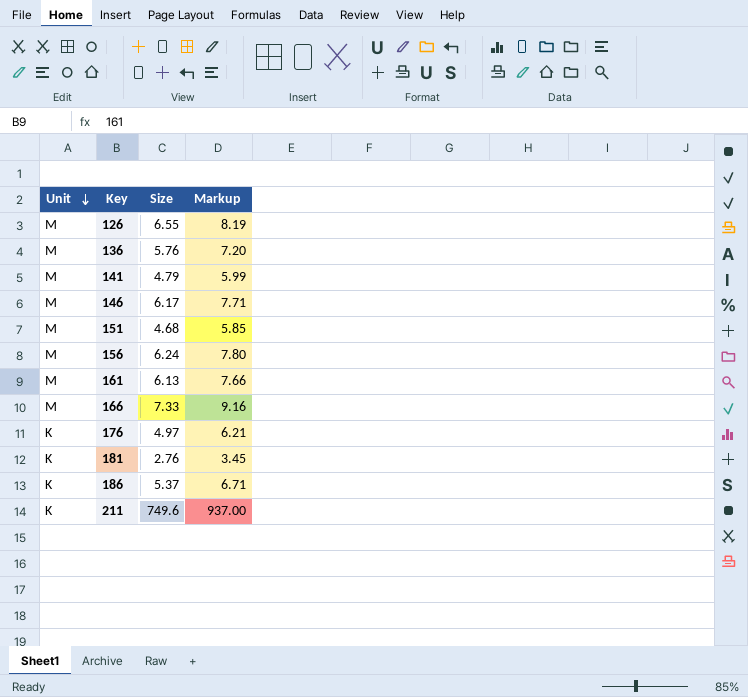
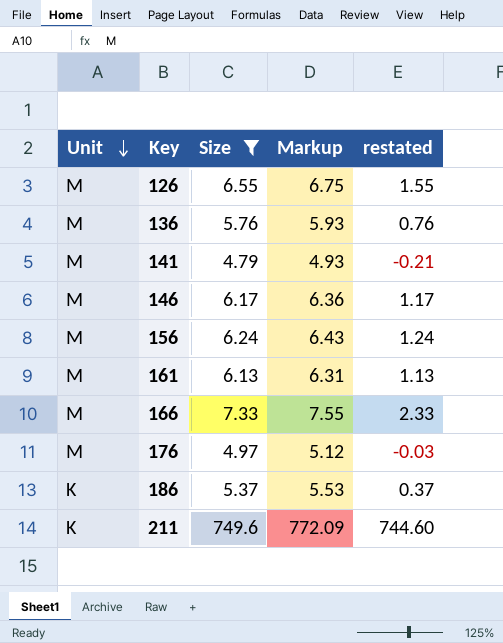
filter: none -> Size >= 4.79
column Markup | formula: [Size] * 1.25 -> [Size] * 1.03
column restated | formula: none -> [Size] - 5
176 | Unit: K -> M

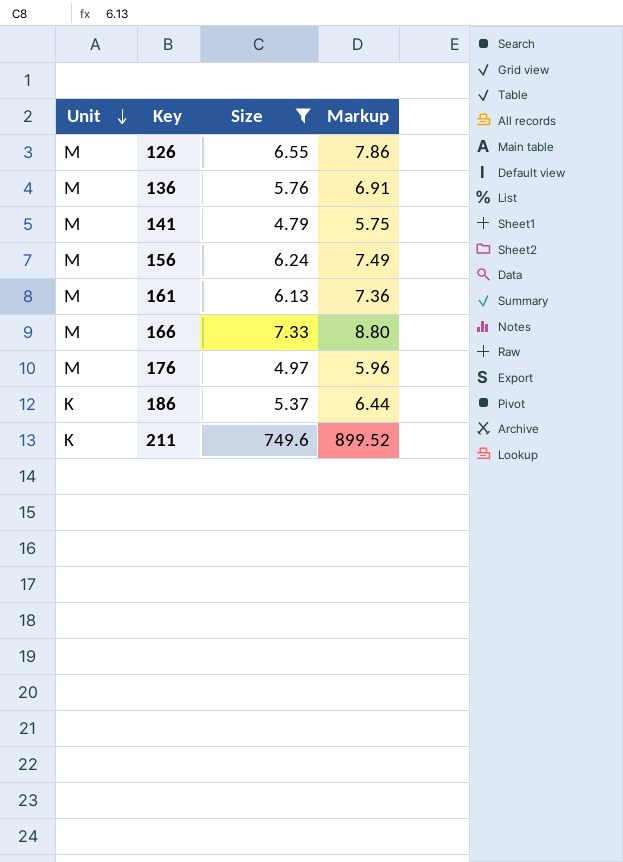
column restated | formula: [Size] - 5 -> none
column Markup | formula: [Size] * 1.03 -> [Size] * 1.2
row 146: M | 6.17 | 6.36 | 1.17 -> none

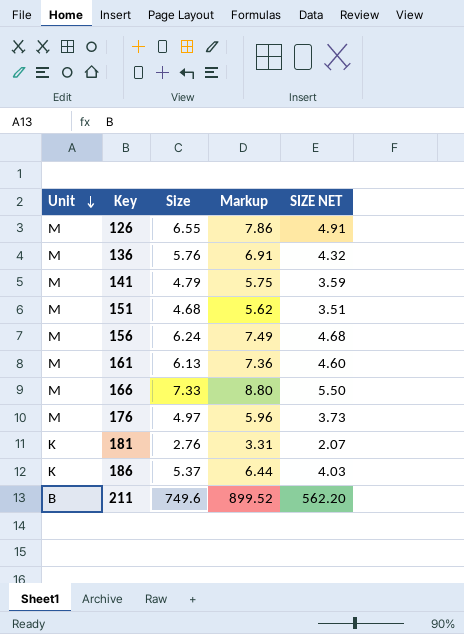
filter: Size >= 4.79 -> none
column SIZE NET | formula: none -> [Size] * 0.75
211 | Unit: K -> B

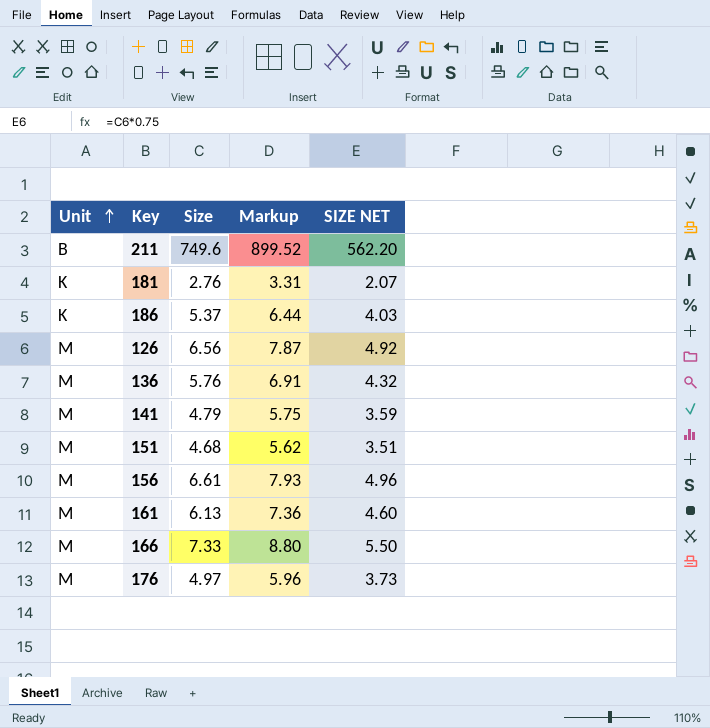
row order: Unit descending -> Unit ascending
126 | Size: 6.55 -> 6.56
126 | Markup: 7.86 -> 7.87
126 | SIZE NET: 4.91 -> 4.92
156 | Size: 6.24 -> 6.61
156 | Markup: 7.49 -> 7.93
156 | SIZE NET: 4.68 -> 4.96

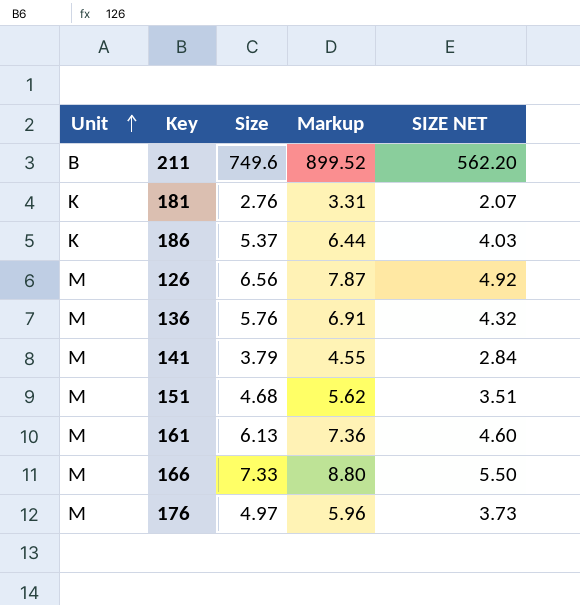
row 156: M | 6.61 | 7.93 | 4.96 -> none
141 | Size: 4.79 -> 3.79
141 | Markup: 5.75 -> 4.55
141 | SIZE NET: 3.59 -> 2.84

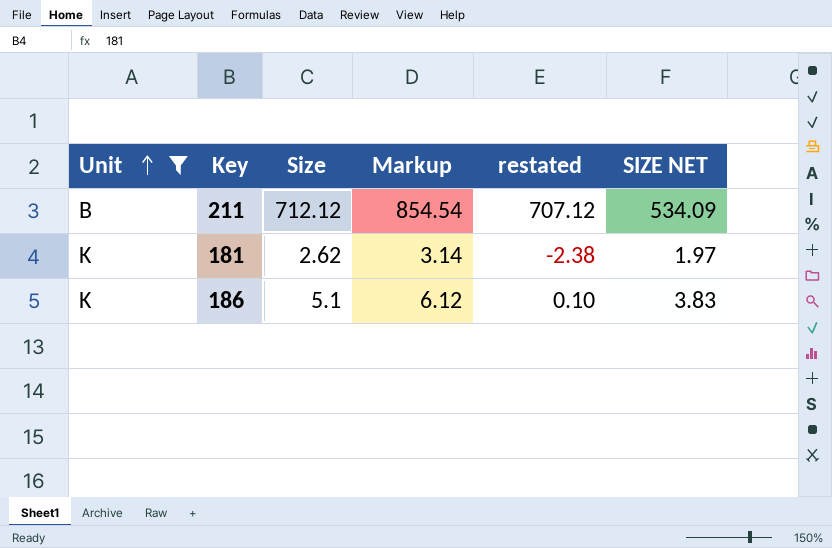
filter: none -> Unit != M
column restated | formula: none -> [Size] - 5
211 | Size: 749.6 -> 712.12
211 | Markup: 899.52 -> 854.54
211 | SIZE NET: 562.20 -> 534.09
181 | Size: 2.76 -> 2.62
181 | Markup: 3.31 -> 3.14
181 | SIZE NET: 2.07 -> 1.97
186 | Size: 5.37 -> 5.1
186 | Markup: 6.44 -> 6.12
186 | SIZE NET: 4.03 -> 3.83

